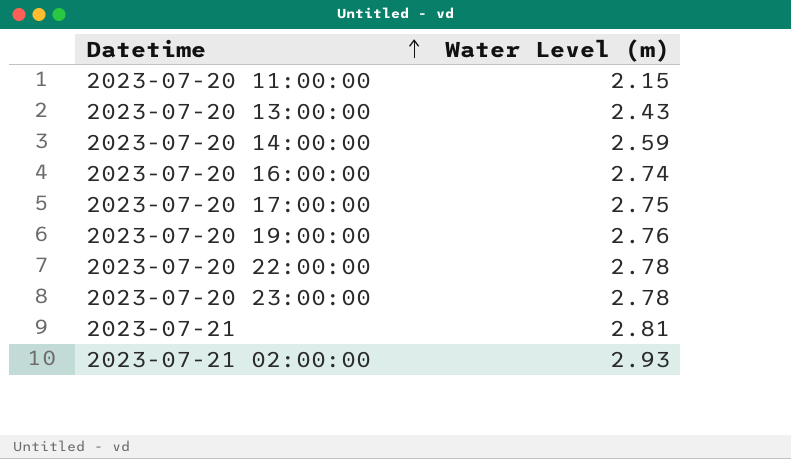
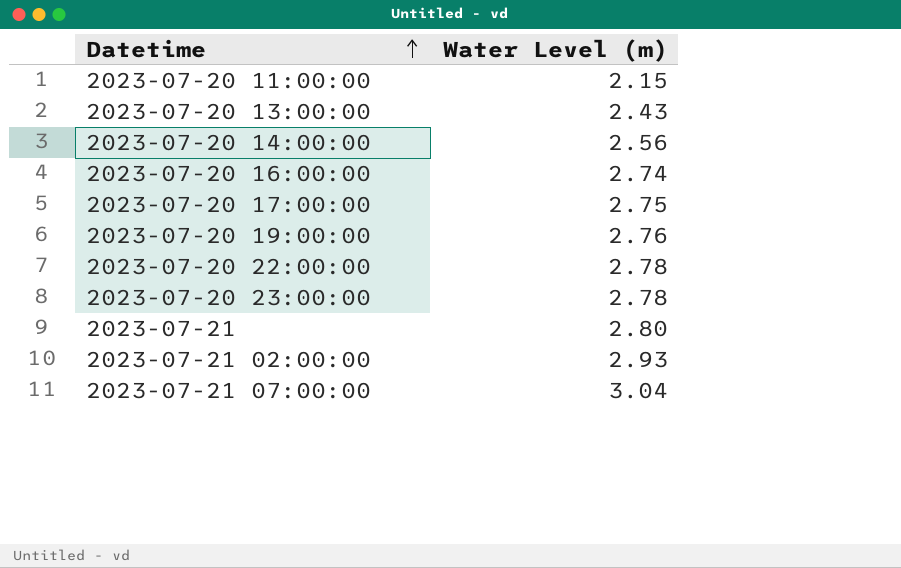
2023-07-20 14:00:00 | Water Level (m): 2.59 -> 2.56
2023-07-21 | Water Level (m): 2.81 -> 2.80
row 2023-07-21 07:00:00: none -> 3.04

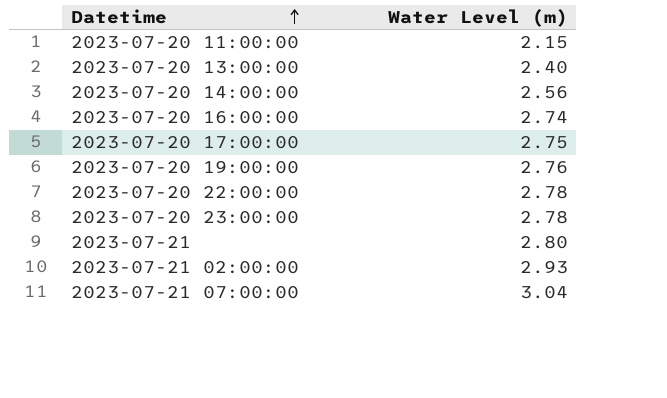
2023-07-20 13:00:00 | Water Level (m): 2.43 -> 2.40

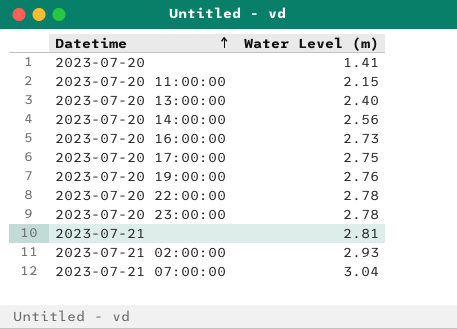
row 2023-07-20: none -> 1.41
2023-07-20 16:00:00 | Water Level (m): 2.74 -> 2.73
2023-07-21 | Water Level (m): 2.80 -> 2.81

